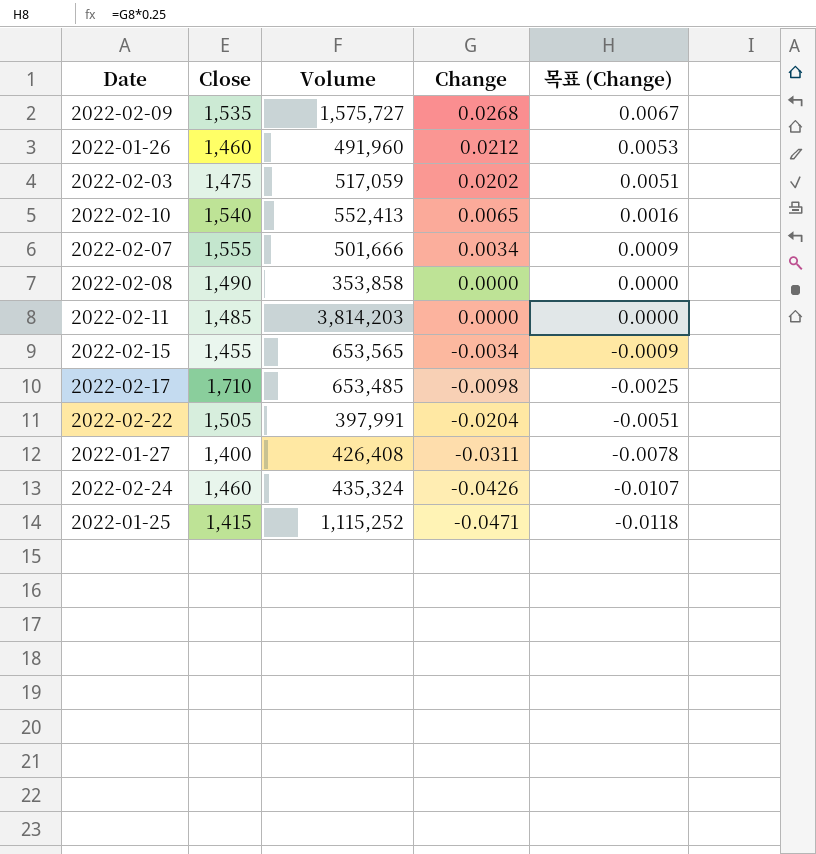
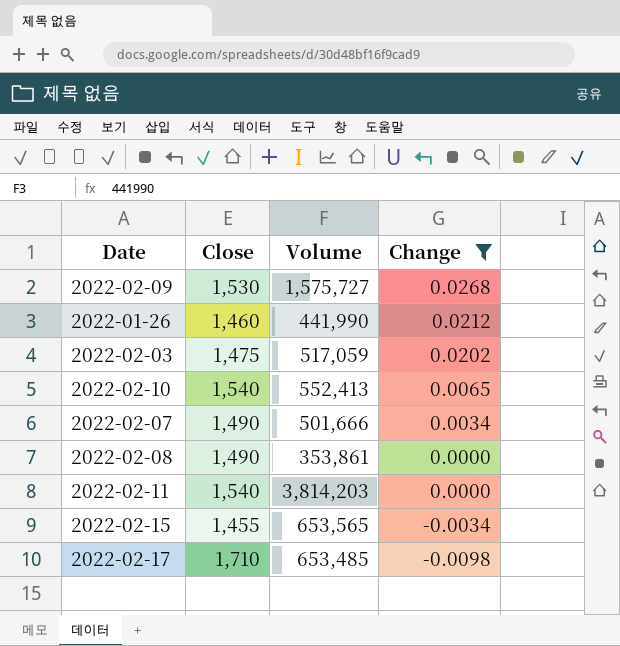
filter: none -> Change >= -0.0098
column 목표 (Change) | formula: [Change] * 0.25 -> none
2022-02-09 | Close: 1,535 -> 1,530
2022-01-26 | Volume: 491,960 -> 441,990
2022-02-07 | Close: 1,555 -> 1,490
2022-02-08 | Volume: 353,858 -> 353,861
2022-02-11 | Close: 1,485 -> 1,540

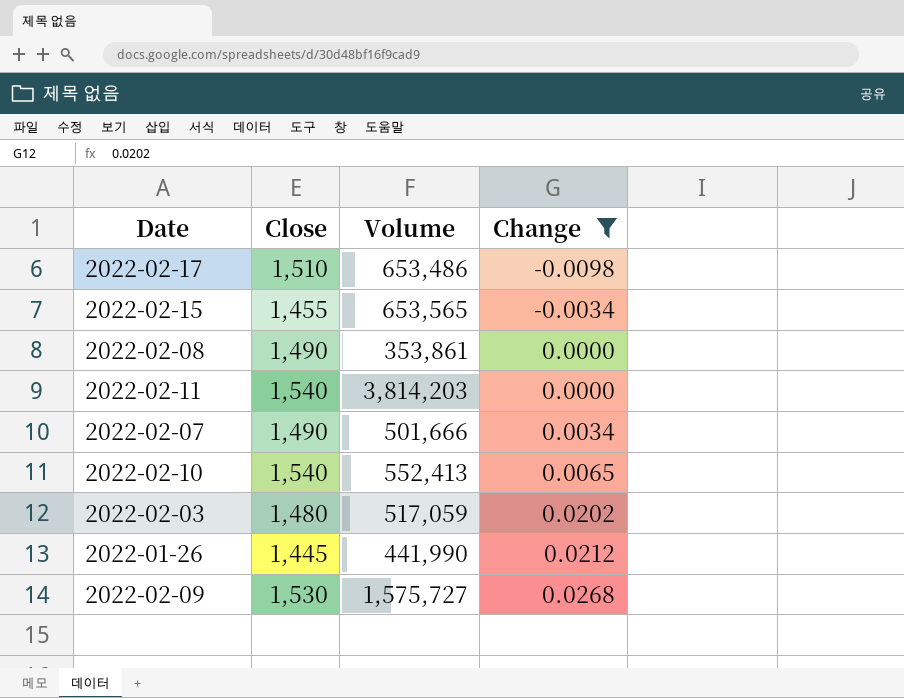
row order: Change descending -> Change ascending
2022-02-17 | Close: 1,710 -> 1,510
2022-02-17 | Volume: 653,485 -> 653,486
2022-02-03 | Close: 1,475 -> 1,480
2022-01-26 | Close: 1,460 -> 1,445

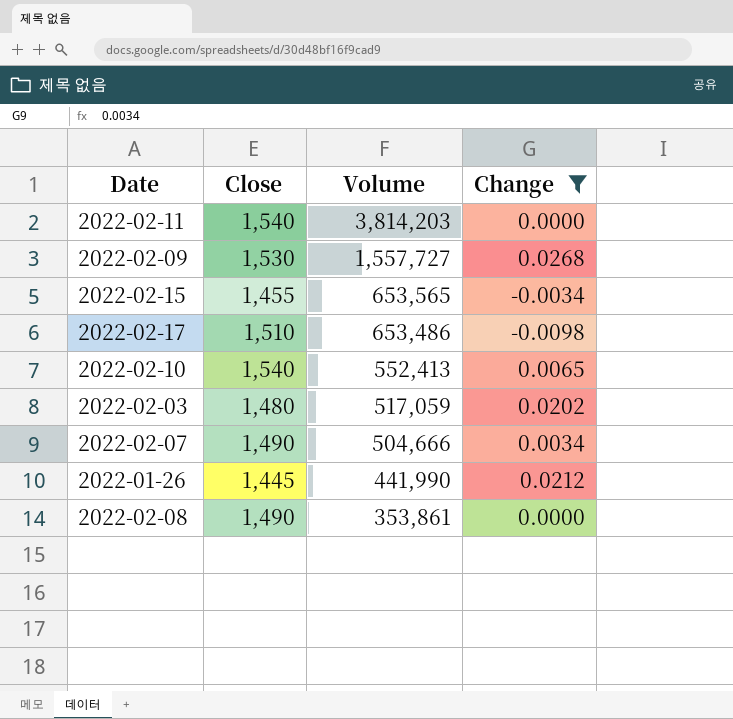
row order: Change ascending -> Volume descending
2022-02-09 | Volume: 1,575,727 -> 1,557,727
2022-02-07 | Volume: 501,666 -> 504,666

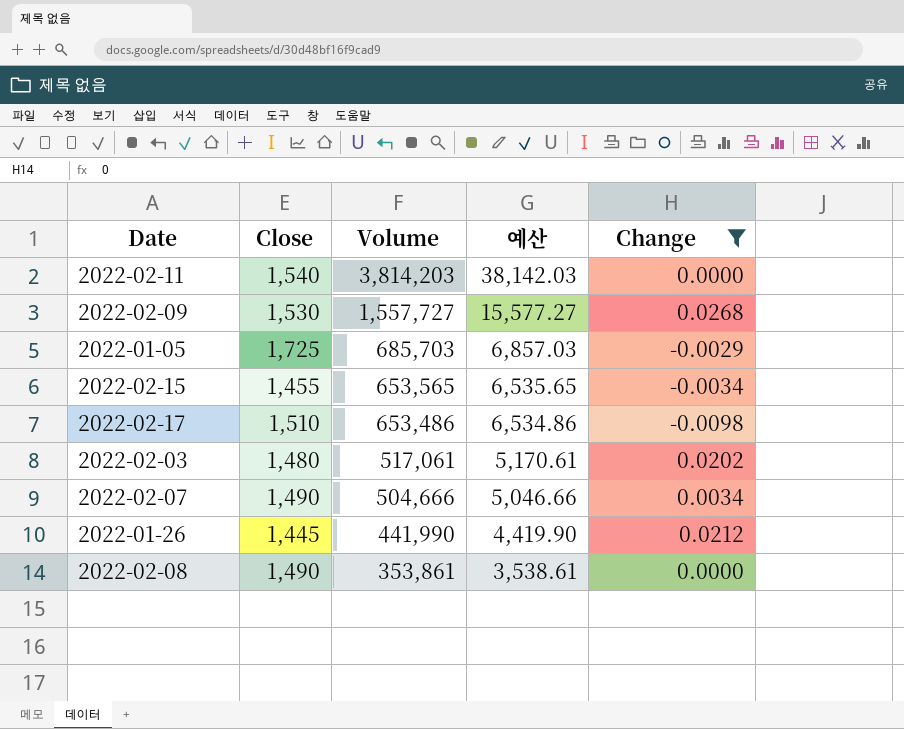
column 예산 | formula: none -> [Volume] * 0.01
row 2022-02-10: 1,540 | 552,413 | 0.0065 -> none
row 2022-01-05: none -> 1,725 | 685,703 | 6,857.03 | -0.0029
2022-02-03 | Volume: 517,059 -> 517,061

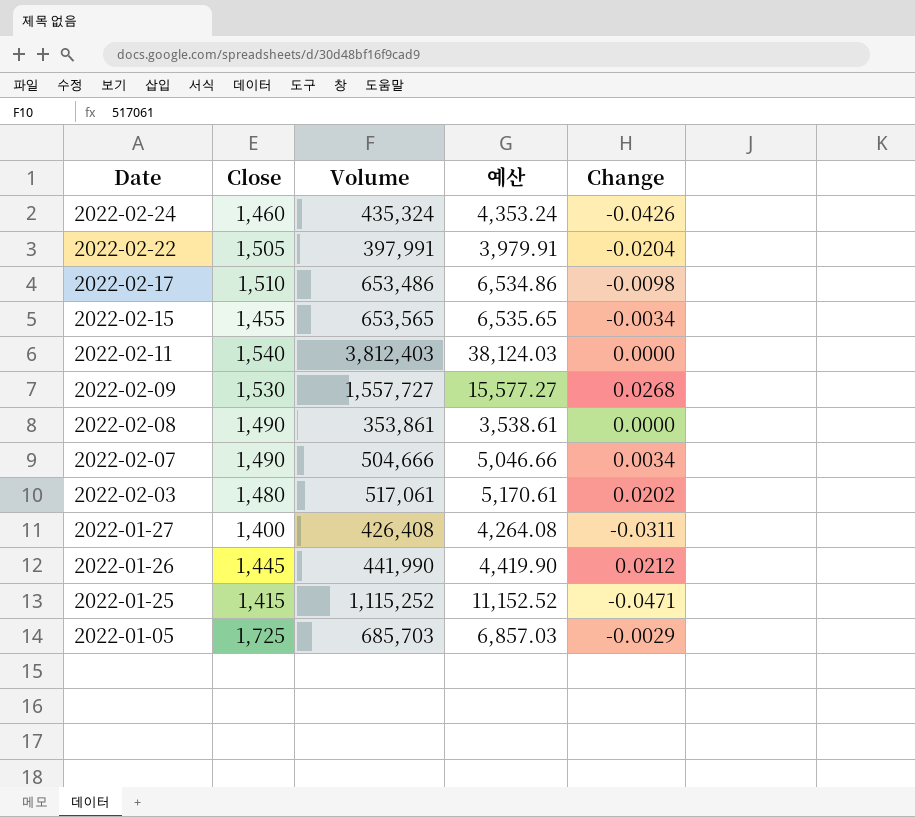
filter: Change >= -0.0098 -> none
row order: Volume descending -> Date descending
2022-02-11 | Volume: 3,814,203 -> 3,812,403
2022-02-11 | 예산: 38,142.03 -> 38,124.03

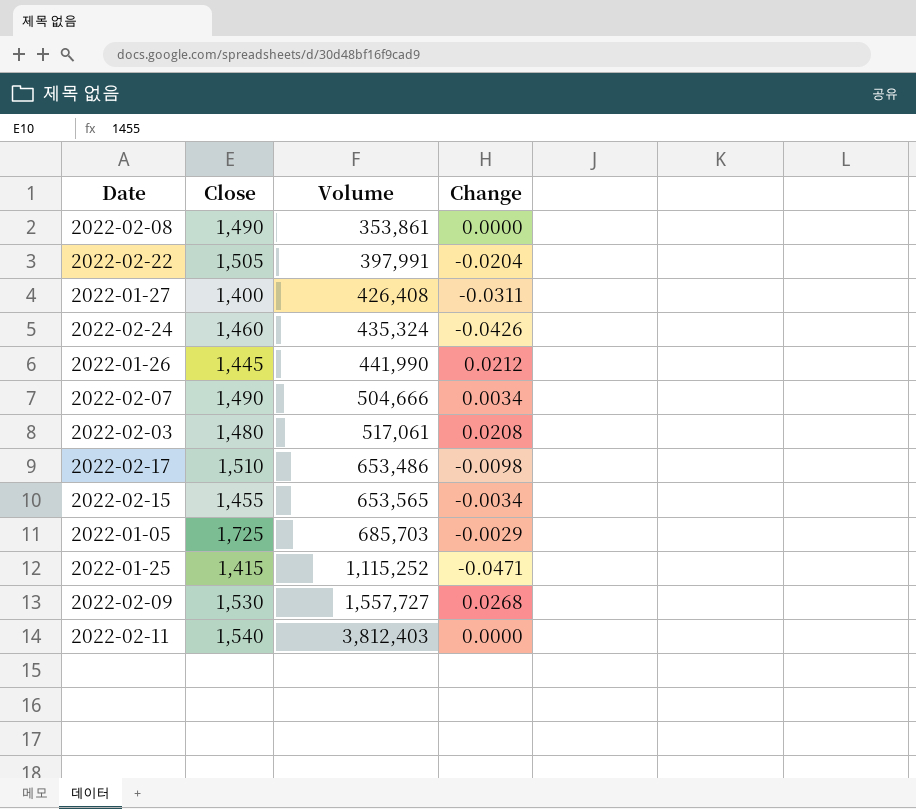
row order: Date descending -> Volume ascending
column 예산 | formula: [Volume] * 0.01 -> none
2022-02-03 | Change: 0.0202 -> 0.0208

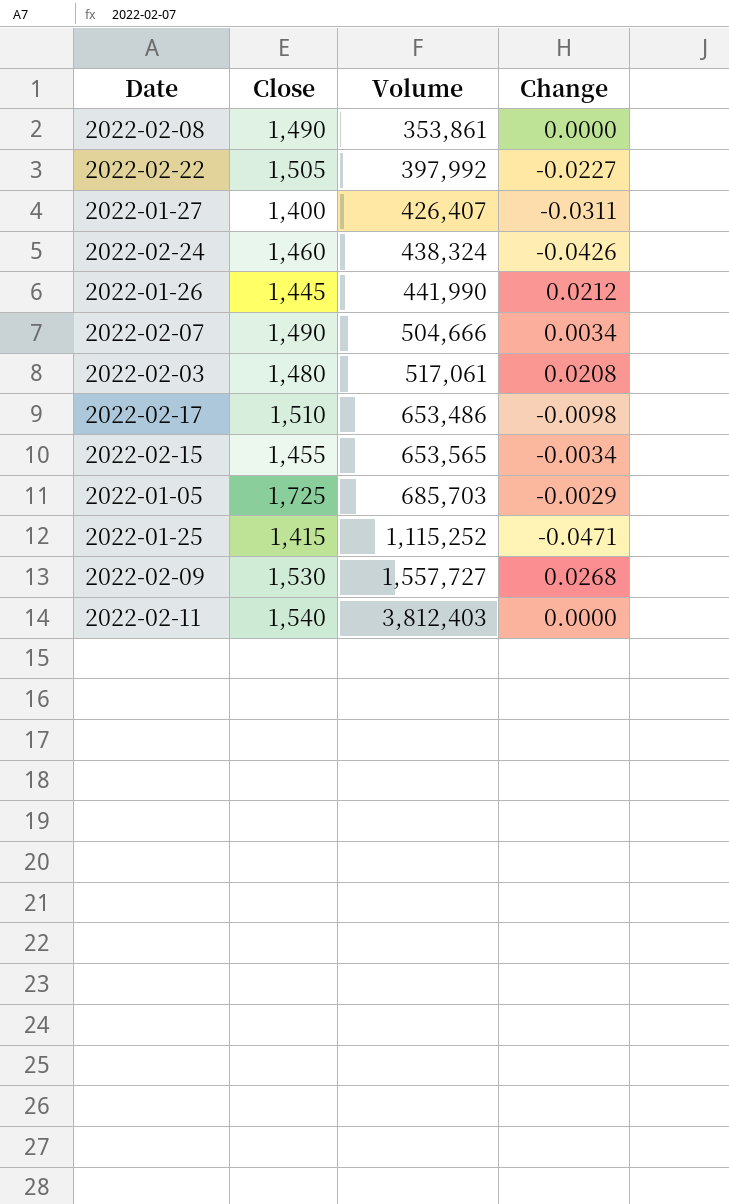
2022-02-22 | Volume: 397,991 -> 397,992
2022-02-22 | Change: -0.0204 -> -0.0227
2022-01-27 | Volume: 426,408 -> 426,407
2022-02-24 | Volume: 435,324 -> 438,324

